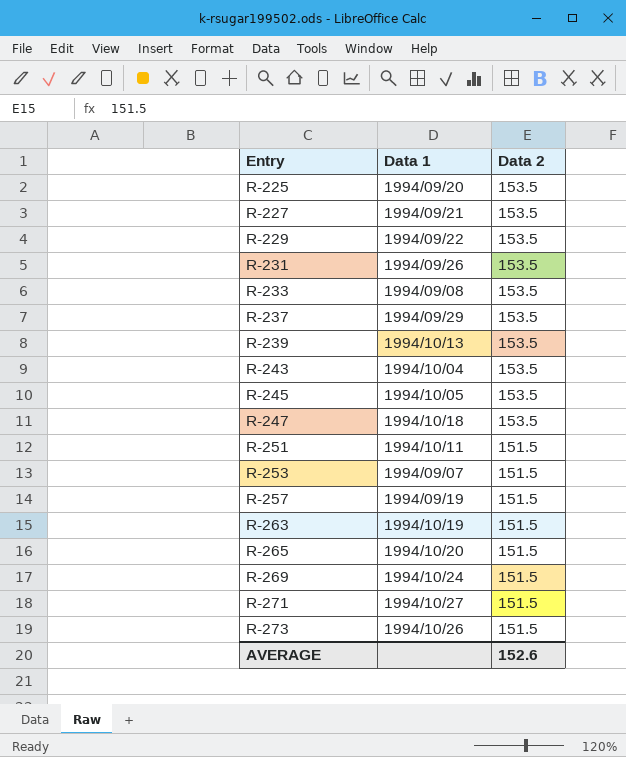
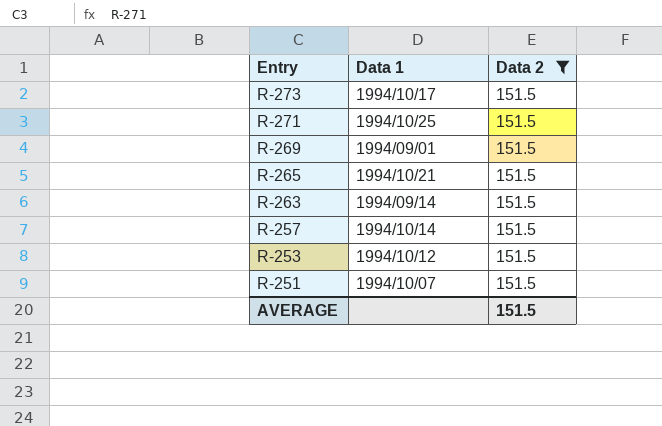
filter: none -> Data 2 = 151.5
row order: Entry ascending -> Entry descending
R-273 | Data 1: 1994/10/26 -> 1994/10/17
R-271 | Data 1: 1994/10/27 -> 1994/10/25
R-269 | Data 1: 1994/10/24 -> 1994/09/01
R-265 | Data 1: 1994/10/20 -> 1994/10/21
R-263 | Data 1: 1994/10/19 -> 1994/09/14
R-257 | Data 1: 1994/09/19 -> 1994/10/14
R-253 | Data 1: 1994/09/07 -> 1994/10/12
R-251 | Data 1: 1994/10/11 -> 1994/10/07
AVERAGE | Data 2: 152.6 -> 151.5

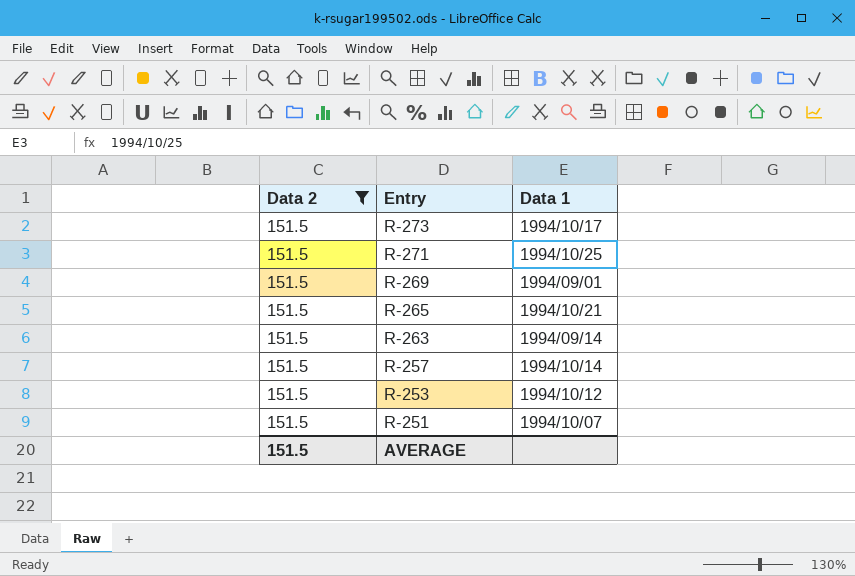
column Data 2 | position: 3 -> 1

